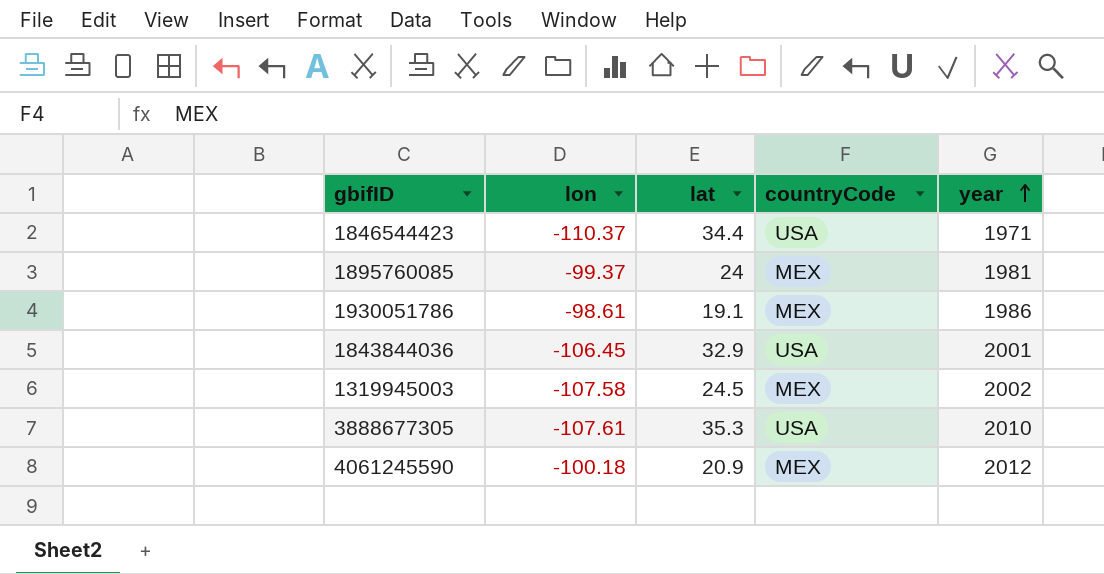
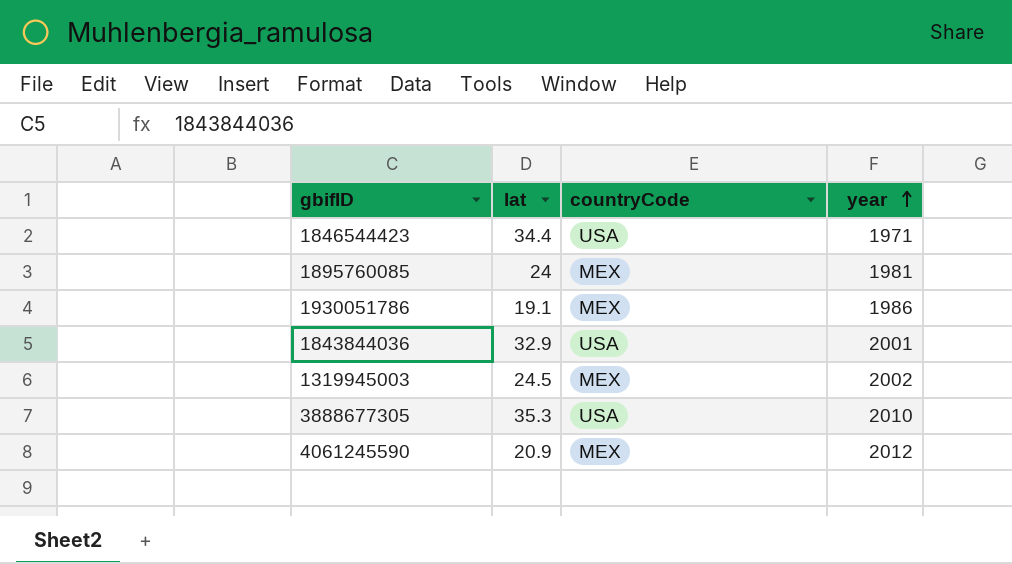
column lon | position: 2 -> none

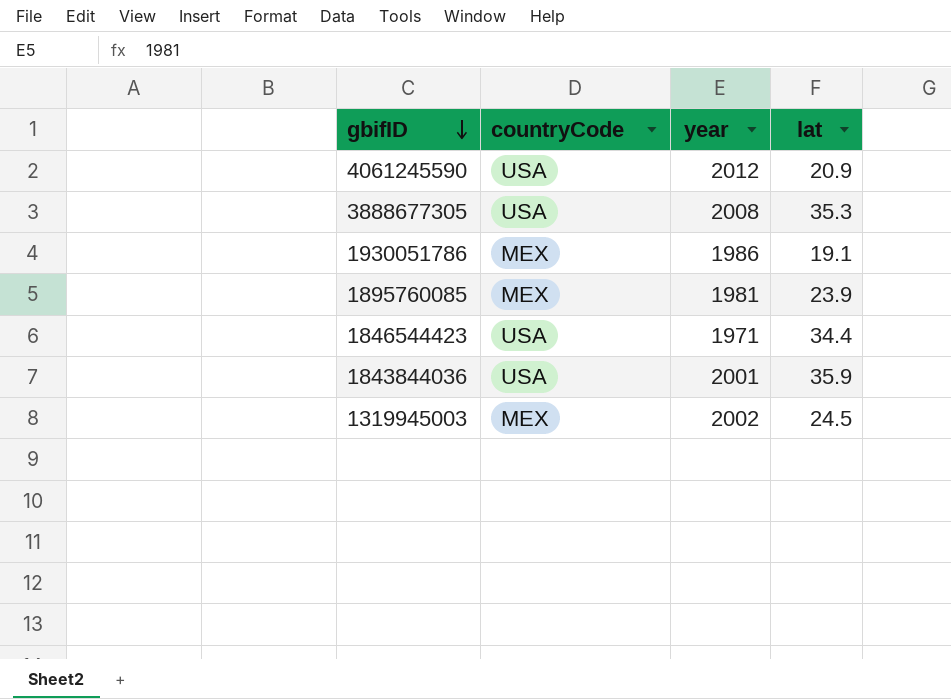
row order: year ascending -> gbifID descending
column lat | position: 2 -> 4
4061245590 | countryCode: MEX -> USA
3888677305 | year: 2010 -> 2008
1895760085 | lat: 24 -> 23.9
1843844036 | lat: 32.9 -> 35.9

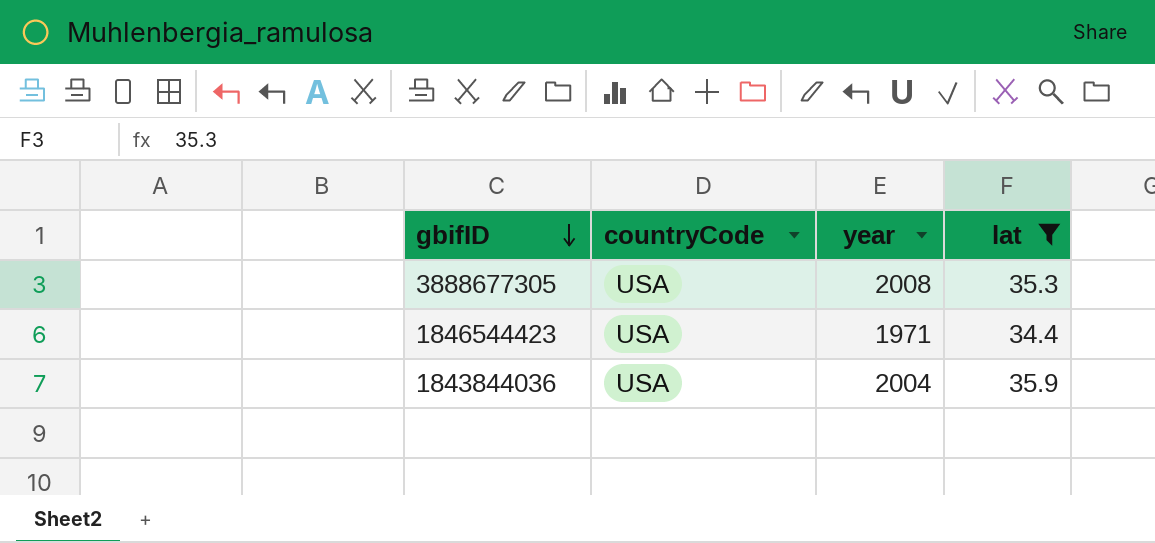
filter: none -> lat >= 34.4
1843844036 | year: 2001 -> 2004

